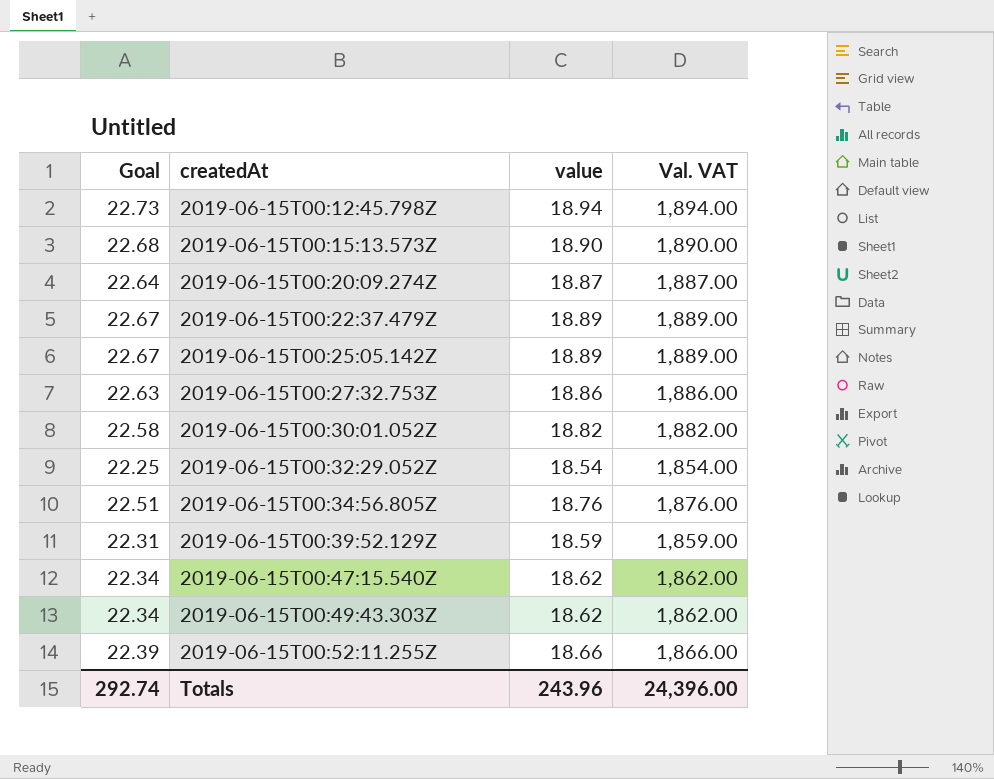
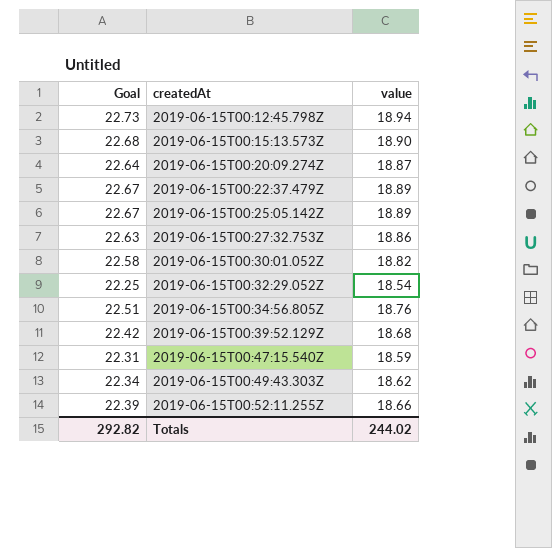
column Val. VAT | formula: [value] * 100 -> none
2019-06-15T00:39:52.129Z | Goal: 22.31 -> 22.42
2019-06-15T00:39:52.129Z | value: 18.59 -> 18.68
2019-06-15T00:47:15.540Z | Goal: 22.34 -> 22.31
2019-06-15T00:47:15.540Z | value: 18.62 -> 18.59
Totals | Goal: 292.74 -> 292.82
Totals | value: 243.96 -> 244.02

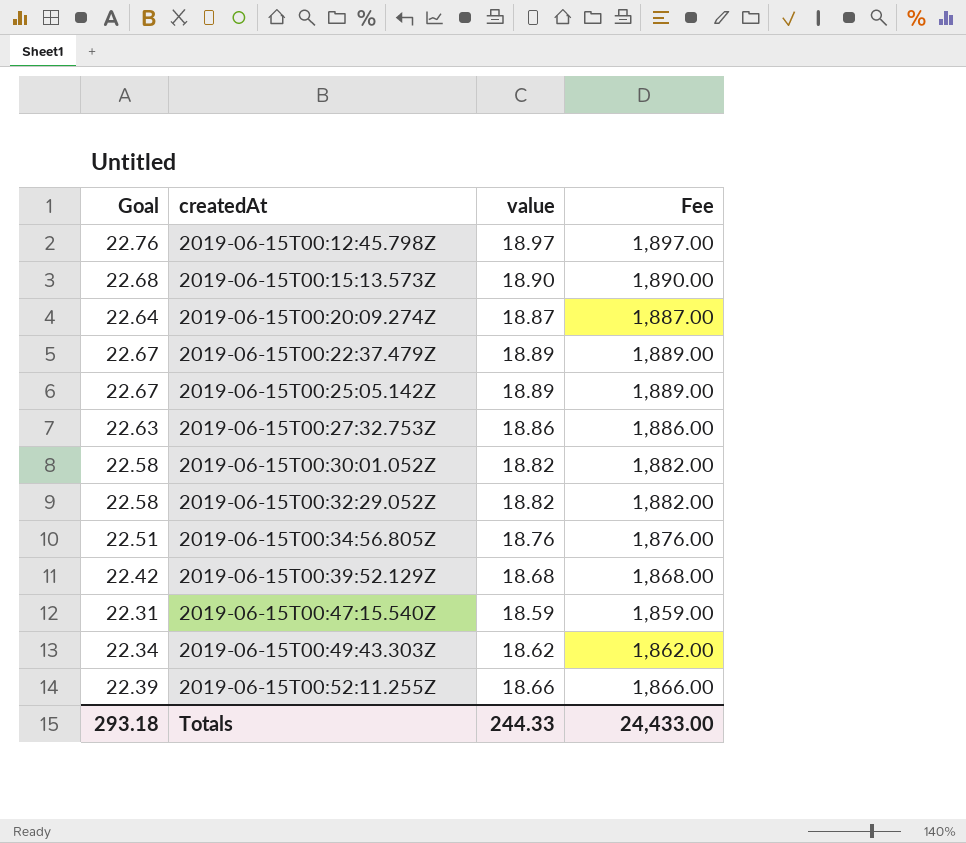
column Fee | formula: none -> [value] * 100
2019-06-15T00:12:45.798Z | Goal: 22.73 -> 22.76
2019-06-15T00:12:45.798Z | value: 18.94 -> 18.97
2019-06-15T00:32:29.052Z | Goal: 22.25 -> 22.58
2019-06-15T00:32:29.052Z | value: 18.54 -> 18.82
Totals | Goal: 292.82 -> 293.18
Totals | value: 244.02 -> 244.33

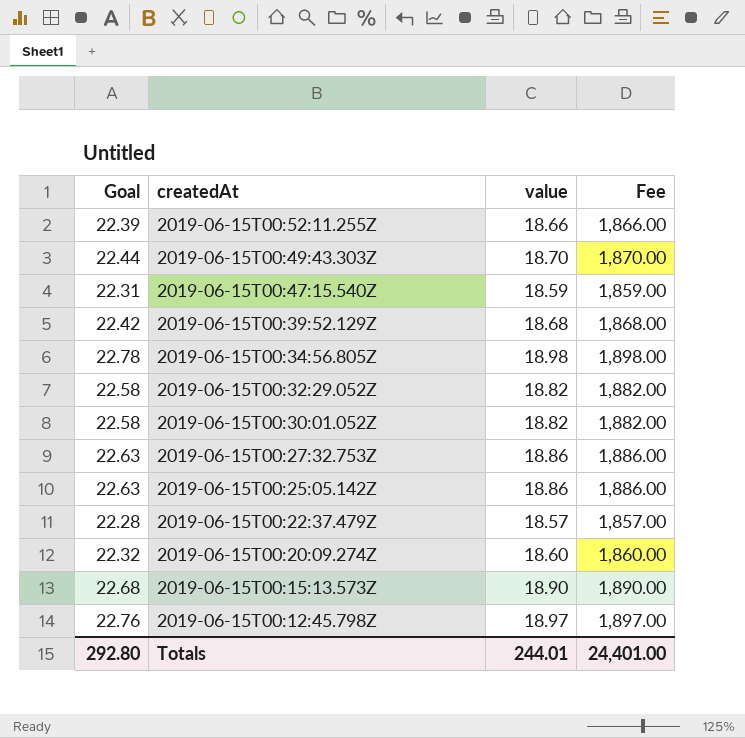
row order: createdAt ascending -> createdAt descending
2019-06-15T00:49:43.303Z | Goal: 22.34 -> 22.44
2019-06-15T00:49:43.303Z | value: 18.62 -> 18.70
2019-06-15T00:49:43.303Z | Fee: 1,862.00 -> 1,870.00
2019-06-15T00:34:56.805Z | Goal: 22.51 -> 22.78
2019-06-15T00:34:56.805Z | value: 18.76 -> 18.98
2019-06-15T00:34:56.805Z | Fee: 1,876.00 -> 1,898.00
2019-06-15T00:25:05.142Z | Goal: 22.67 -> 22.63
2019-06-15T00:25:05.142Z | value: 18.89 -> 18.86
2019-06-15T00:25:05.142Z | Fee: 1,889.00 -> 1,886.00
2019-06-15T00:22:37.479Z | Goal: 22.67 -> 22.28
2019-06-15T00:22:37.479Z | value: 18.89 -> 18.57
2019-06-15T00:22:37.479Z | Fee: 1,889.00 -> 1,857.00
2019-06-15T00:20:09.274Z | Goal: 22.64 -> 22.32
2019-06-15T00:20:09.274Z | value: 18.87 -> 18.60
2019-06-15T00:20:09.274Z | Fee: 1,887.00 -> 1,860.00
Totals | Goal: 293.18 -> 292.80
Totals | value: 244.33 -> 244.01
Totals | Fee: 24,433.00 -> 24,401.00

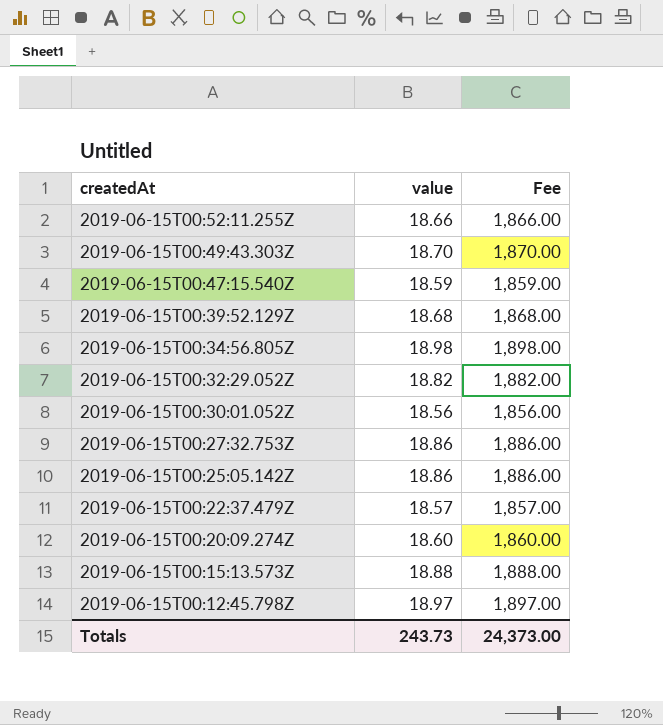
column Goal | formula: [value] * 1.2 -> none
2019-06-15T00:30:01.052Z | value: 18.82 -> 18.56
2019-06-15T00:30:01.052Z | Fee: 1,882.00 -> 1,856.00
2019-06-15T00:15:13.573Z | value: 18.90 -> 18.88
2019-06-15T00:15:13.573Z | Fee: 1,890.00 -> 1,888.00
Totals | value: 244.01 -> 243.73
Totals | Fee: 24,401.00 -> 24,373.00

